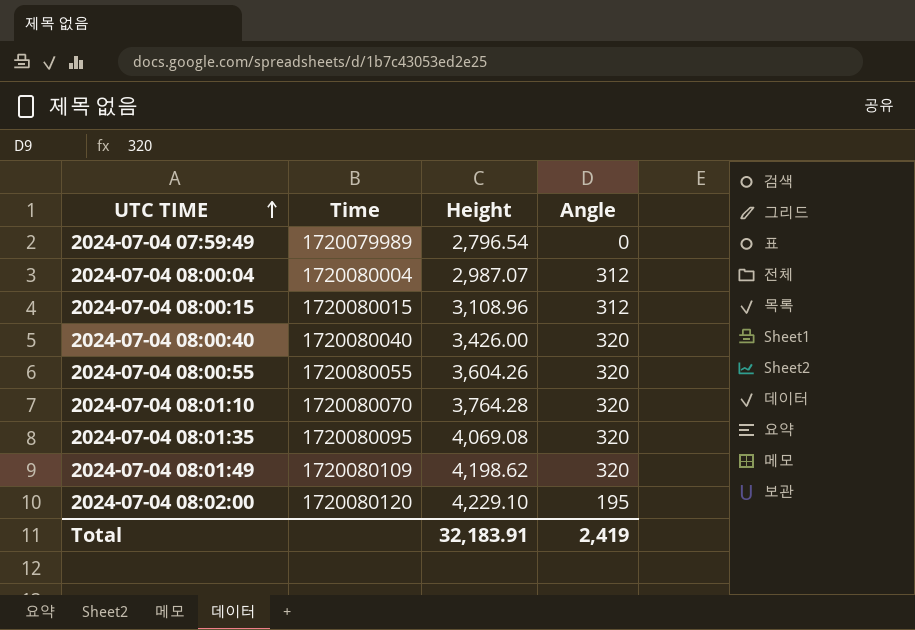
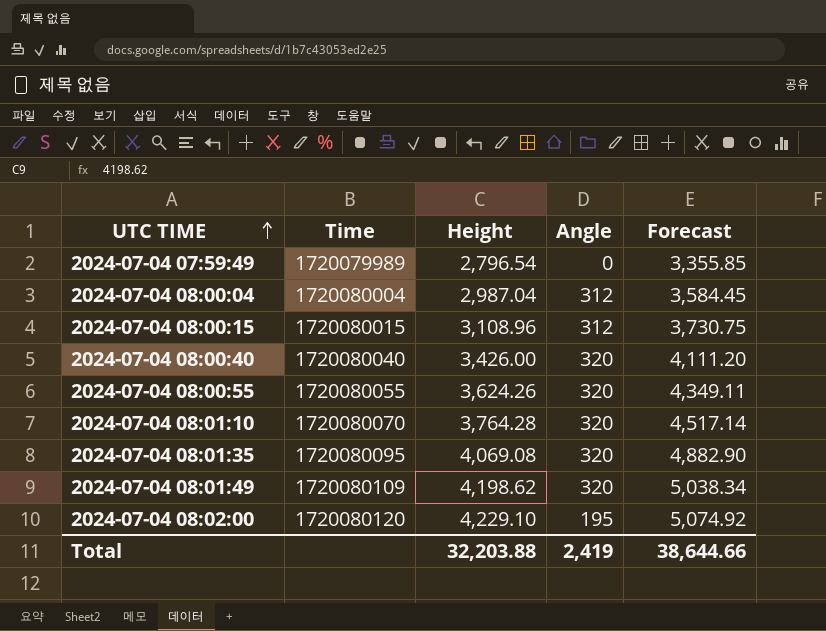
column Forecast | formula: none -> [Height] * 1.2
2024-07-04 08:00:04 | Height: 2,987.07 -> 2,987.04
2024-07-04 08:00:55 | Height: 3,604.26 -> 3,624.26
Total | Height: 32,183.91 -> 32,203.88

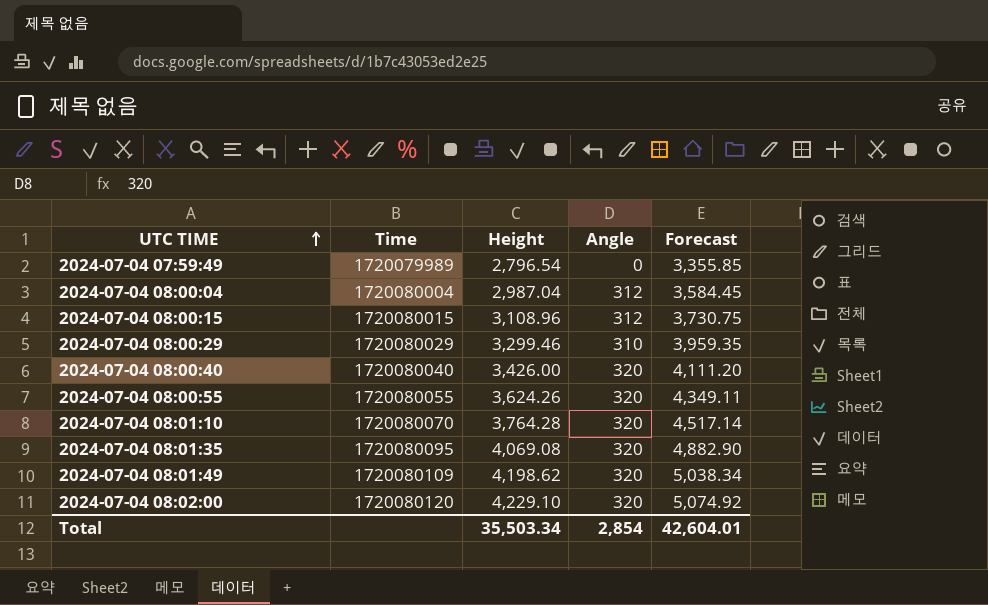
row 2024-07-04 08:00:29: none -> 1720080029 | 3,299.46 | 310 | 3,959.35
2024-07-04 08:02:00 | Angle: 195 -> 320
Total | Height: 32,203.88 -> 35,503.34
Total | Angle: 2,419 -> 2,854
Total | Forecast: 38,644.66 -> 42,604.01

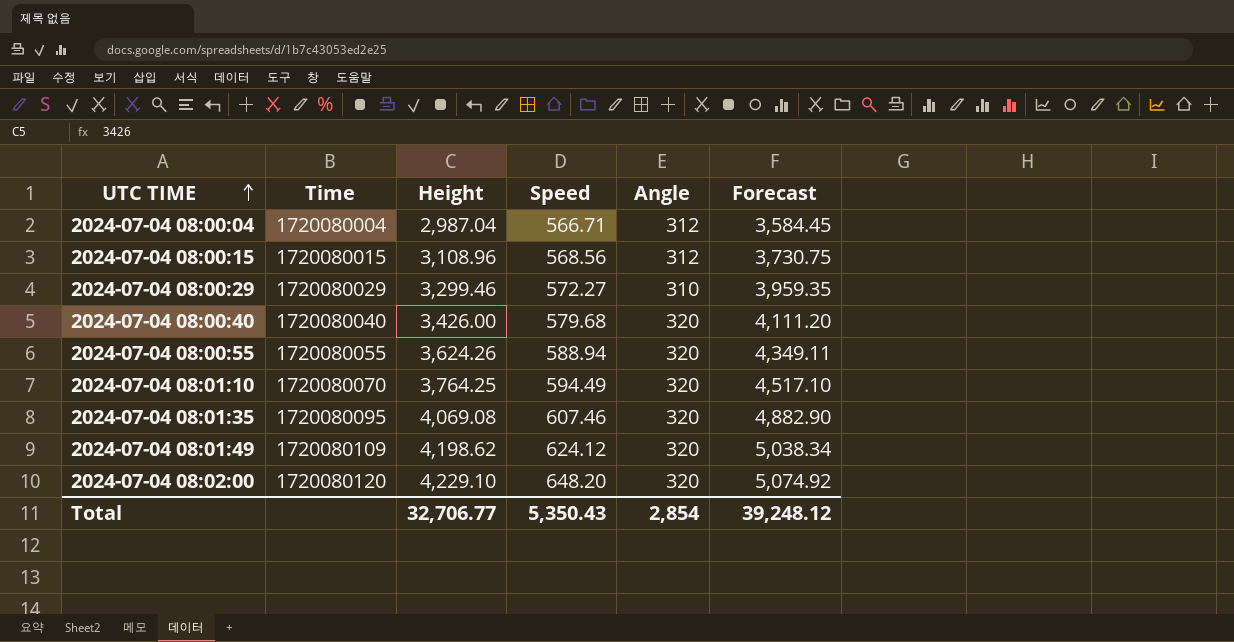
column Speed | position: none -> 4
row 2024-07-04 07:59:49: 1720079989 | 2,796.54 | 0 | 3,355.85 -> none
2024-07-04 08:01:10 | Height: 3,764.28 -> 3,764.25
2024-07-04 08:01:10 | Forecast: 4,517.14 -> 4,517.10
Total | Height: 35,503.34 -> 32,706.77
Total | Forecast: 42,604.01 -> 39,248.12

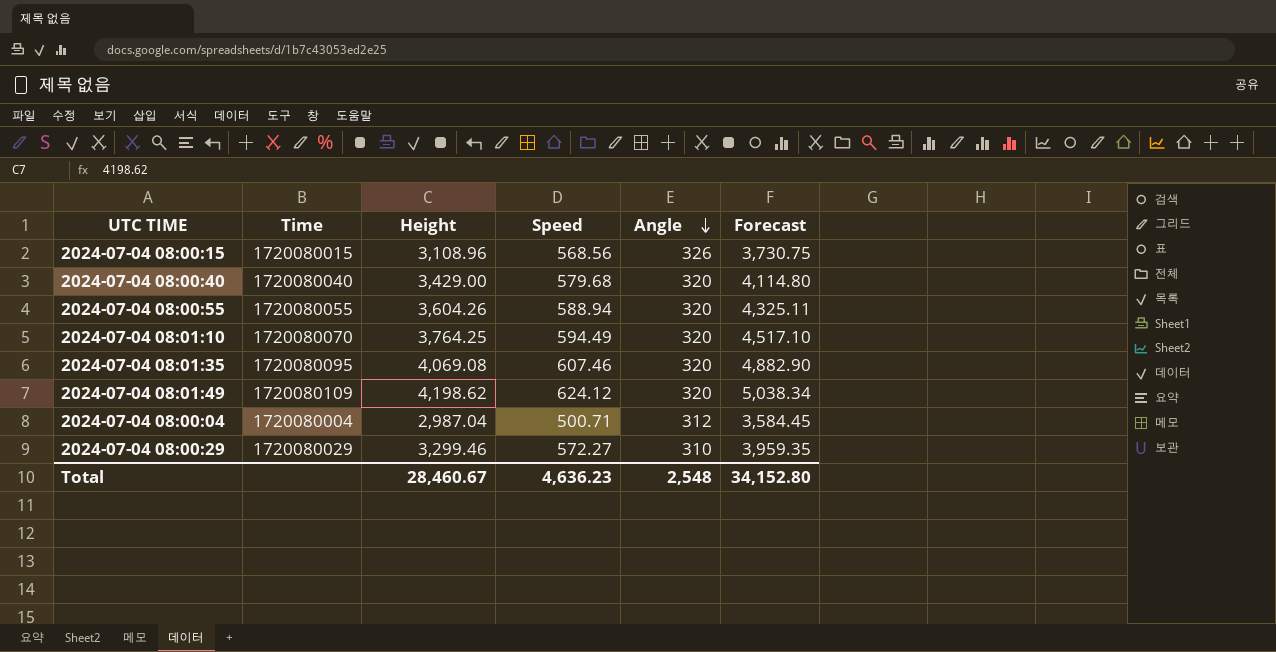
row order: UTC TIME ascending -> Angle descending
row 2024-07-04 08:02:00: 1720080120 | 4,229.10 | 648.20 | 320 | 5,074.92 -> none
2024-07-04 08:00:15 | Angle: 312 -> 326
2024-07-04 08:00:40 | Height: 3,426.00 -> 3,429.00
2024-07-04 08:00:40 | Forecast: 4,111.20 -> 4,114.80
2024-07-04 08:00:55 | Height: 3,624.26 -> 3,604.26
2024-07-04 08:00:55 | Forecast: 4,349.11 -> 4,325.11
2024-07-04 08:00:04 | Speed: 566.71 -> 500.71
Total | Height: 32,706.77 -> 28,460.67
Total | Speed: 5,350.43 -> 4,636.23
Total | Angle: 2,854 -> 2,548
Total | Forecast: 39,248.12 -> 34,152.80

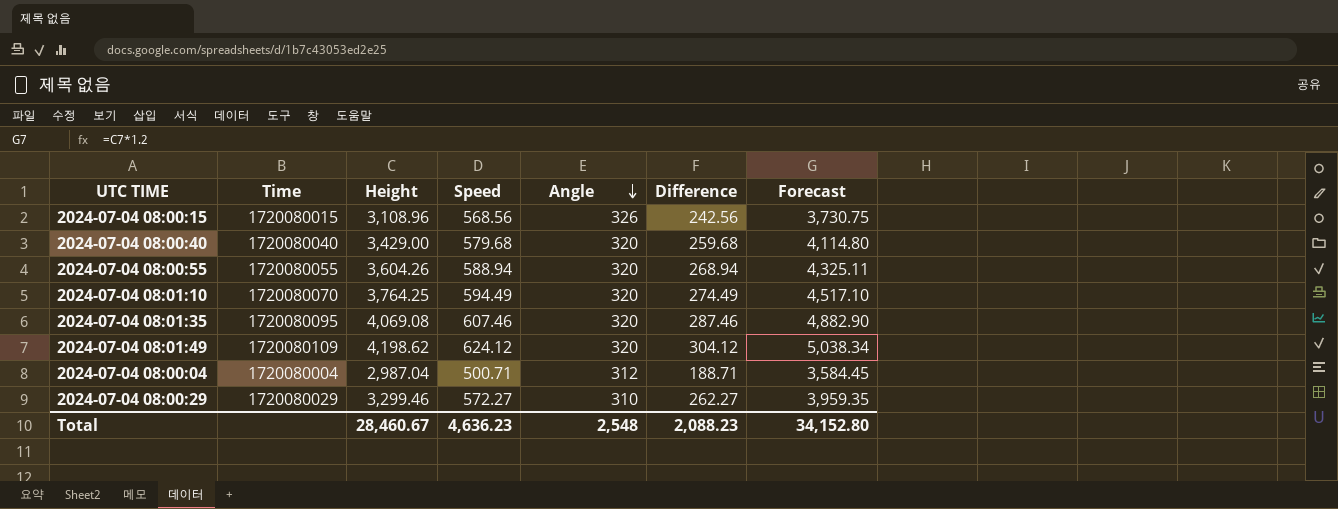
column Difference | formula: none -> [Speed] - [Angle]

